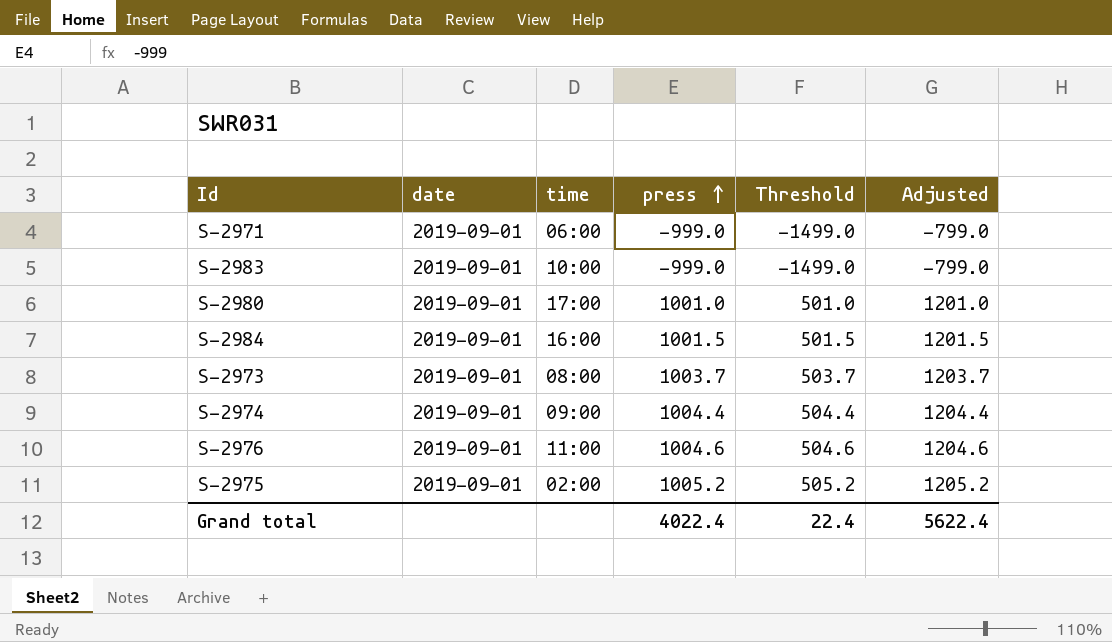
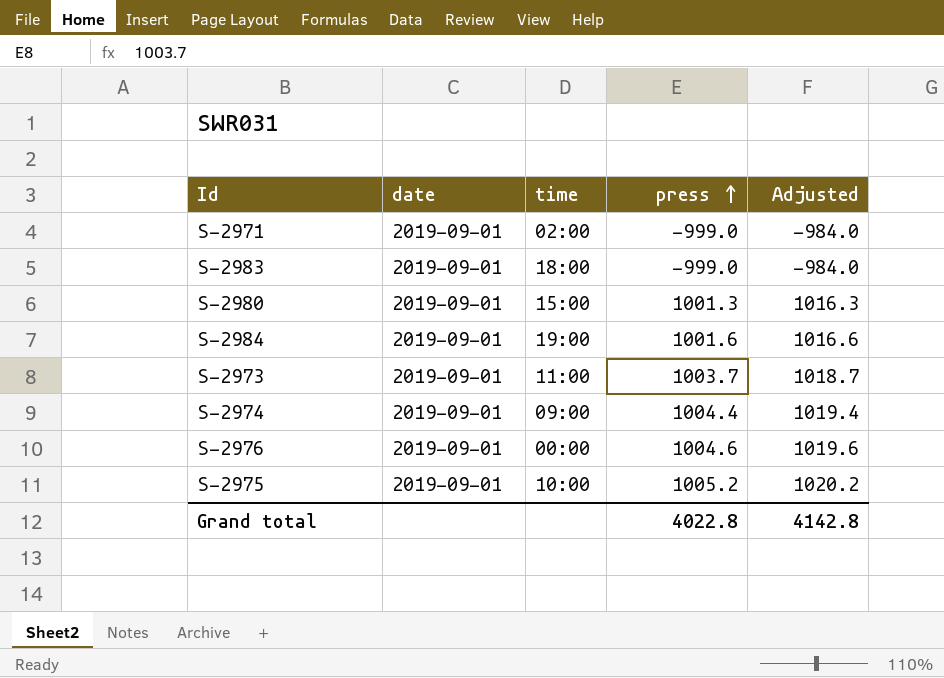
column Threshold | formula: [press] - 500 -> none
column Adjusted | formula: [press] + 200 -> [press] + 15
S-2971 | time: 06:00 -> 02:00
S-2983 | time: 10:00 -> 18:00
S-2980 | time: 17:00 -> 15:00
S-2980 | press: 1001.0 -> 1001.3
S-2984 | time: 16:00 -> 19:00
S-2984 | press: 1001.5 -> 1001.6
S-2973 | time: 08:00 -> 11:00
S-2976 | time: 11:00 -> 00:00
S-2975 | time: 02:00 -> 10:00
Grand total | press: 4022.4 -> 4022.8
Grand total | Adjusted: 5622.4 -> 4142.8

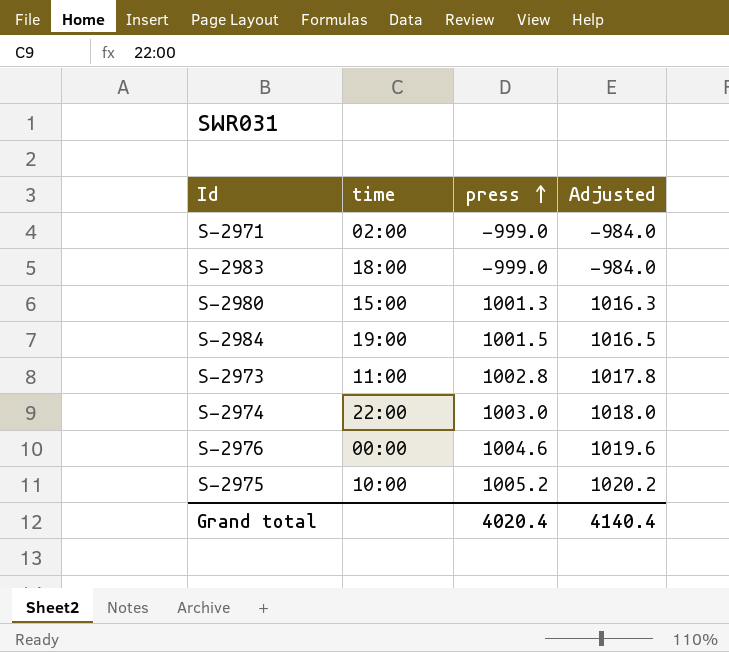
column date | position: 2 -> none
S-2984 | press: 1001.6 -> 1001.5
S-2984 | Adjusted: 1016.6 -> 1016.5
S-2973 | press: 1003.7 -> 1002.8
S-2973 | Adjusted: 1018.7 -> 1017.8
S-2974 | time: 09:00 -> 22:00
S-2974 | press: 1004.4 -> 1003.0
S-2974 | Adjusted: 1019.4 -> 1018.0
Grand total | press: 4022.8 -> 4020.4
Grand total | Adjusted: 4142.8 -> 4140.4

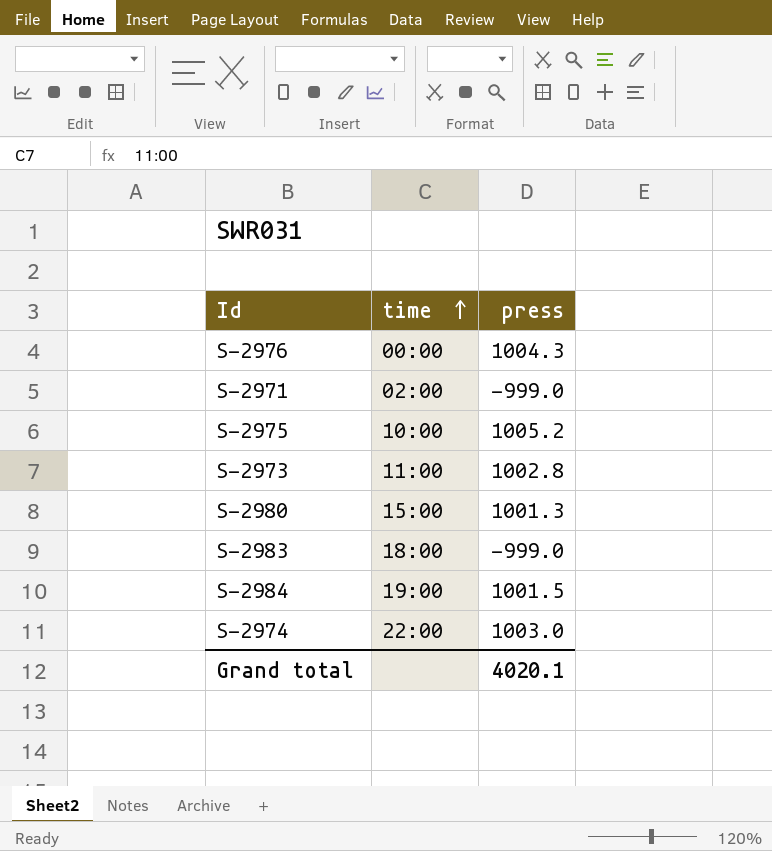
row order: press ascending -> time ascending
column Adjusted | formula: [press] + 15 -> none
S-2976 | press: 1004.6 -> 1004.3
Grand total | press: 4020.4 -> 4020.1

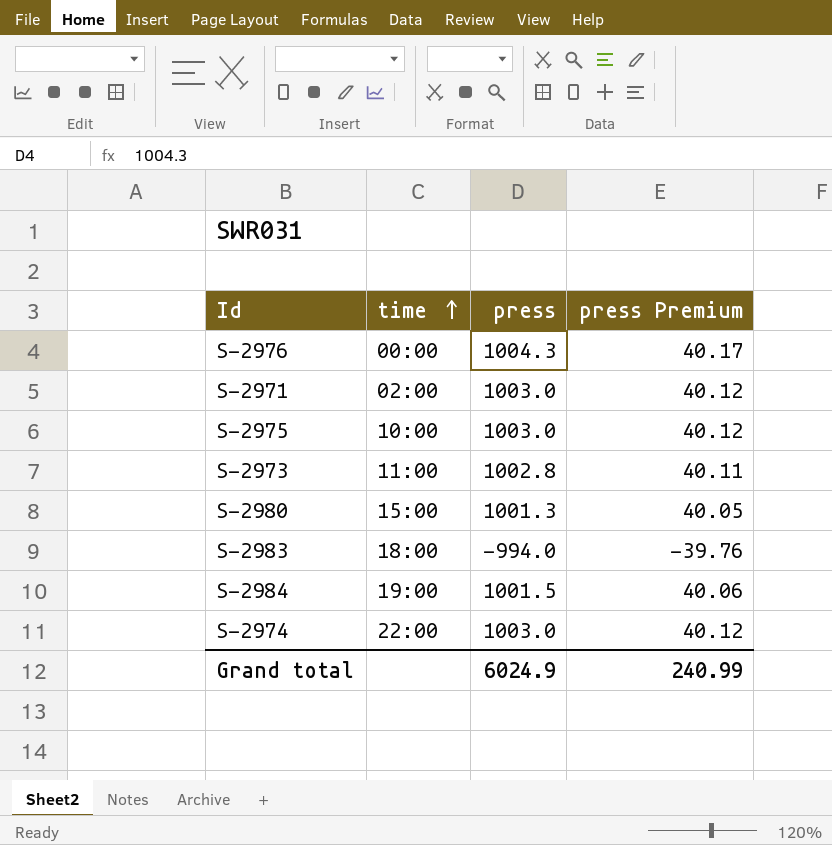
column press Premium | formula: none -> [press] * 0.04
S-2971 | press: -999.0 -> 1003.0
S-2975 | press: 1005.2 -> 1003.0
S-2983 | press: -999.0 -> -994.0
Grand total | press: 4020.1 -> 6024.9

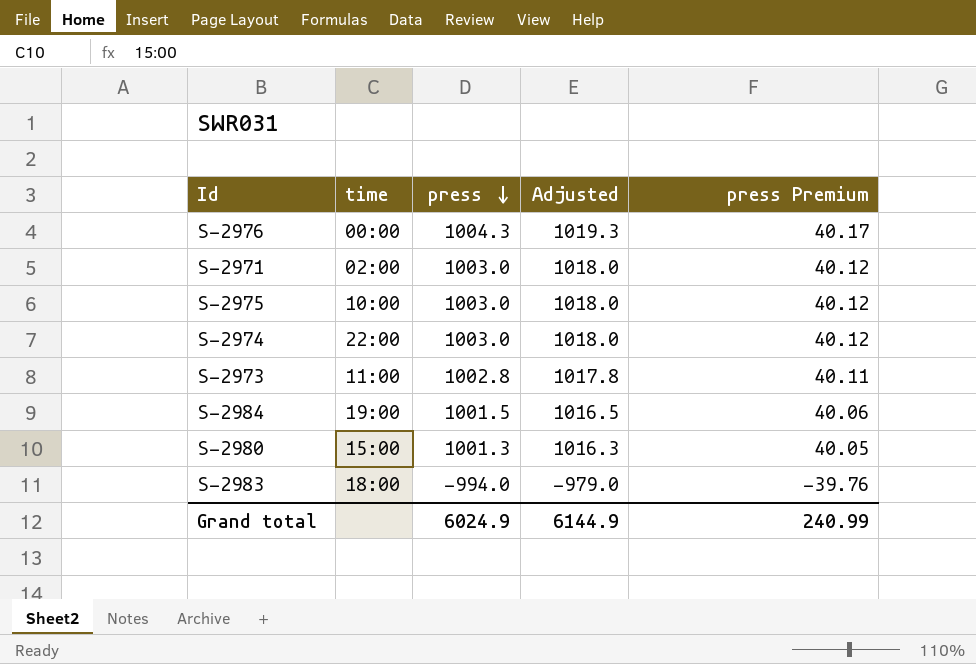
row order: time ascending -> press descending
column Adjusted | formula: none -> [press] + 15

